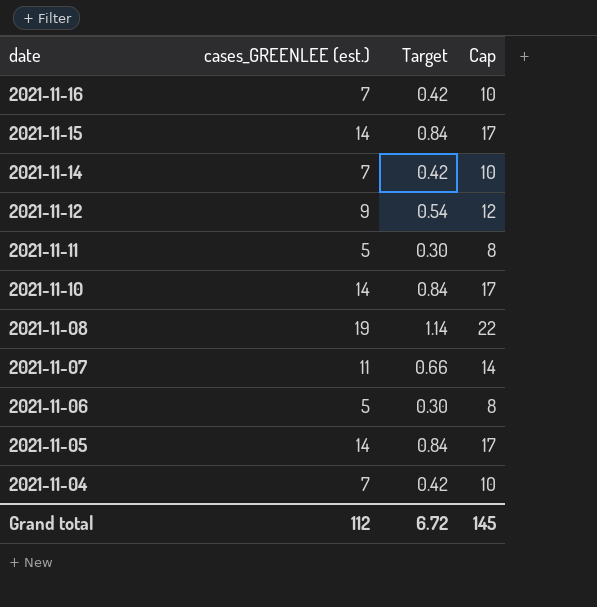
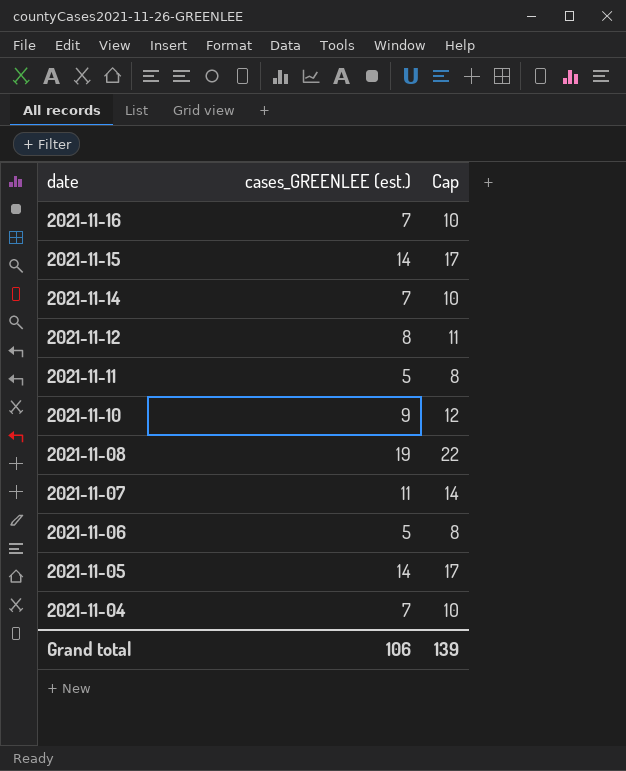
column Target | formula: [cases_GREENLEE (est.)] * 0.06 -> none
2021-11-12 | cases_GREENLEE (est.): 9 -> 8
2021-11-12 | Cap: 12 -> 11
2021-11-10 | cases_GREENLEE (est.): 14 -> 9
2021-11-10 | Cap: 17 -> 12
Grand total | cases_GREENLEE (est.): 112 -> 106
Grand total | Cap: 145 -> 139

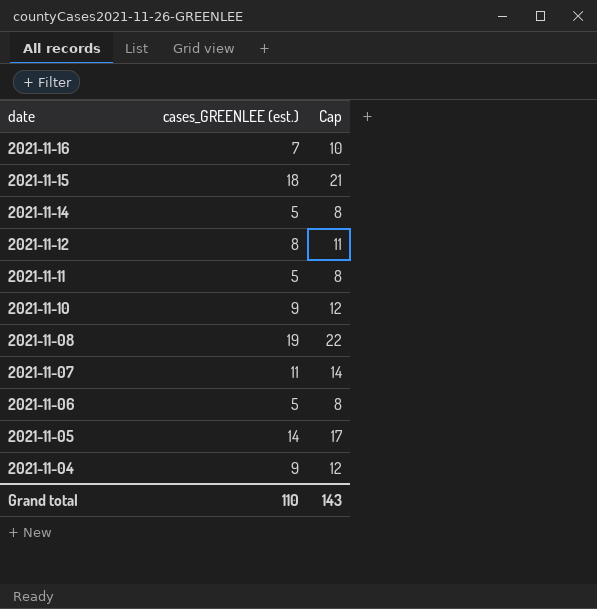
2021-11-15 | cases_GREENLEE (est.): 14 -> 18
2021-11-15 | Cap: 17 -> 21
2021-11-14 | cases_GREENLEE (est.): 7 -> 5
2021-11-14 | Cap: 10 -> 8
2021-11-04 | cases_GREENLEE (est.): 7 -> 9
2021-11-04 | Cap: 10 -> 12
Grand total | cases_GREENLEE (est.): 106 -> 110
Grand total | Cap: 139 -> 143

